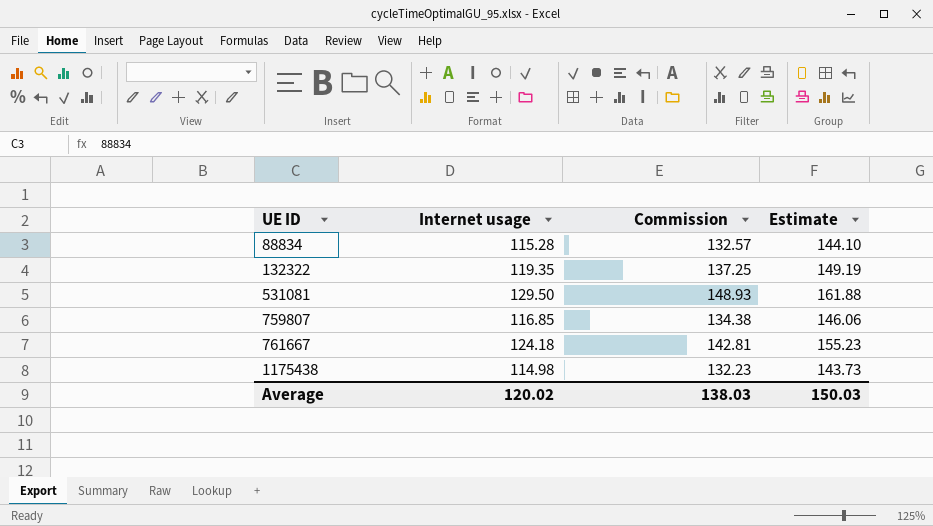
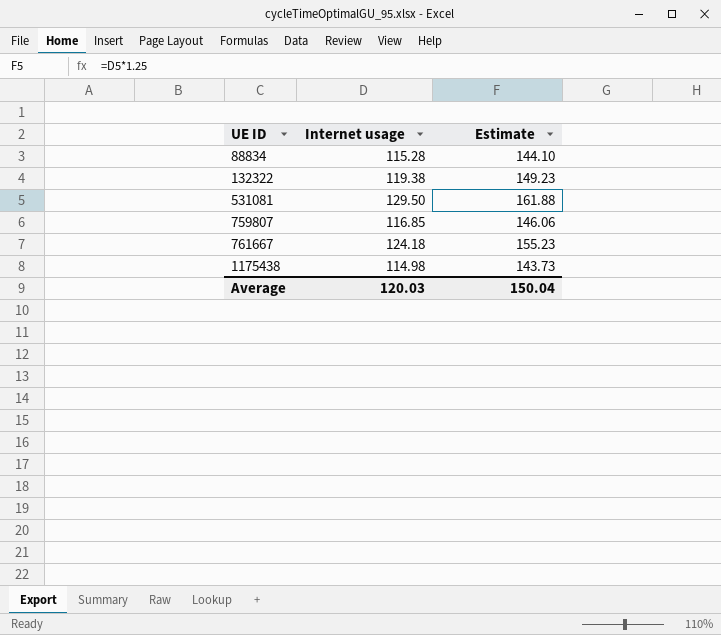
column Commission | formula: [Internet usage] * 1.15 -> none
132322 | Internet usage: 119.35 -> 119.38
132322 | Estimate: 149.19 -> 149.23
Average | Internet usage: 120.02 -> 120.03
Average | Estimate: 150.03 -> 150.04

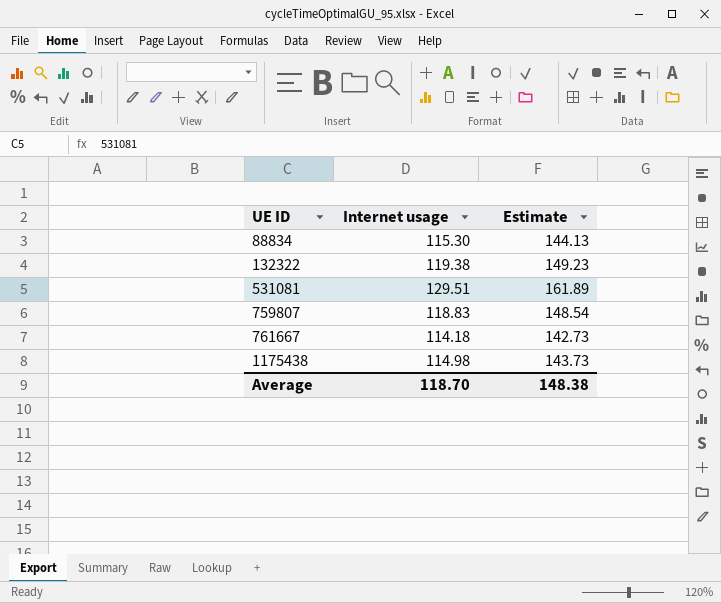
88834 | Internet usage: 115.28 -> 115.30
88834 | Estimate: 144.10 -> 144.13
531081 | Internet usage: 129.50 -> 129.51
531081 | Estimate: 161.88 -> 161.89
759807 | Internet usage: 116.85 -> 118.83
759807 | Estimate: 146.06 -> 148.54
761667 | Internet usage: 124.18 -> 114.18
761667 | Estimate: 155.23 -> 142.73
Average | Internet usage: 120.03 -> 118.70
Average | Estimate: 150.04 -> 148.38

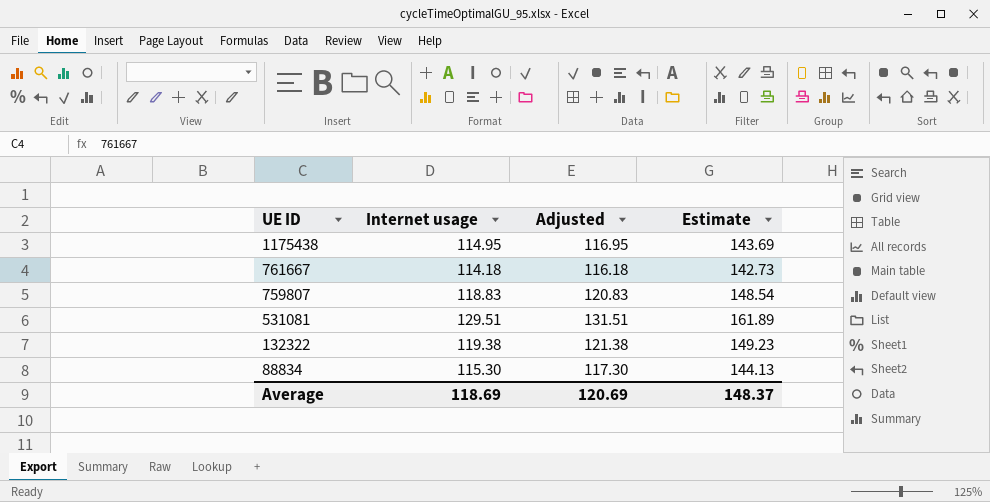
row order: UE ID ascending -> UE ID descending
column Adjusted | formula: none -> [Internet usage] + 2
1175438 | Internet usage: 114.98 -> 114.95
1175438 | Estimate: 143.73 -> 143.69
Average | Internet usage: 118.70 -> 118.69
Average | Estimate: 148.38 -> 148.37

